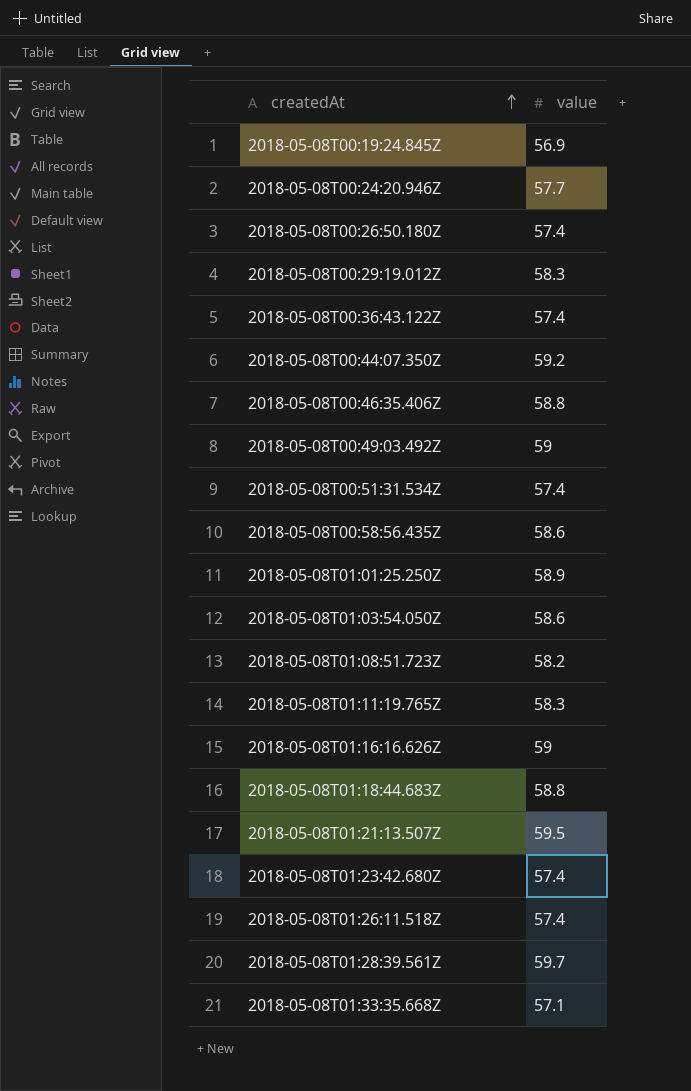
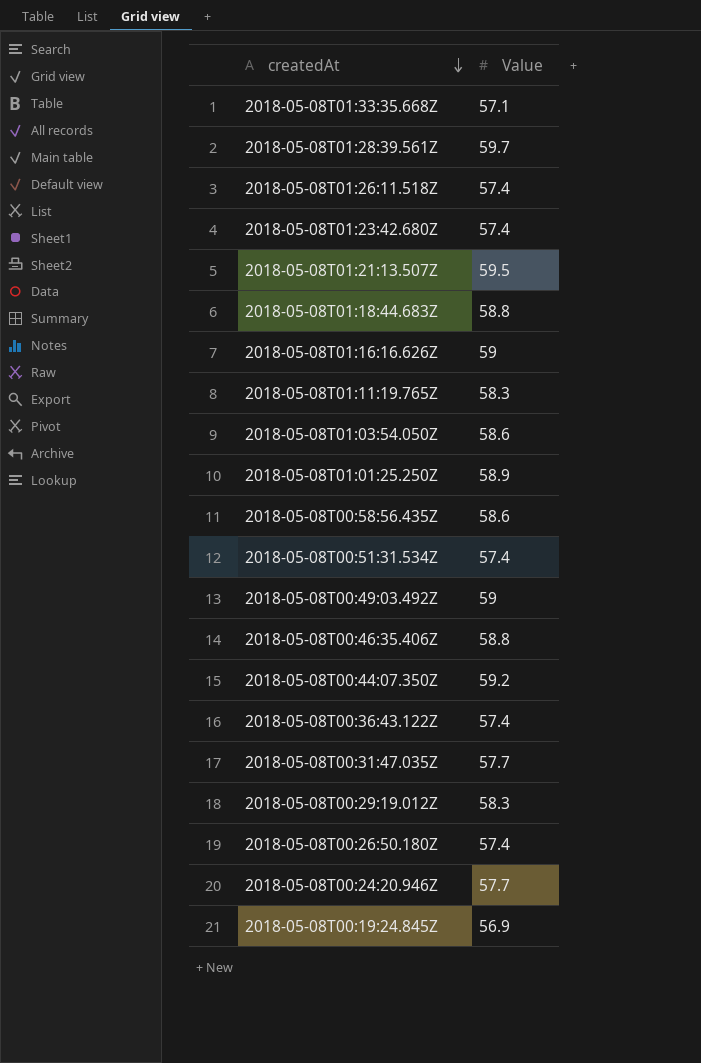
row order: createdAt ascending -> createdAt descending
column name: value -> Value
row 2018-05-08T01:08:51.723Z: 58.2 -> none
row 2018-05-08T00:31:47.035Z: none -> 57.7

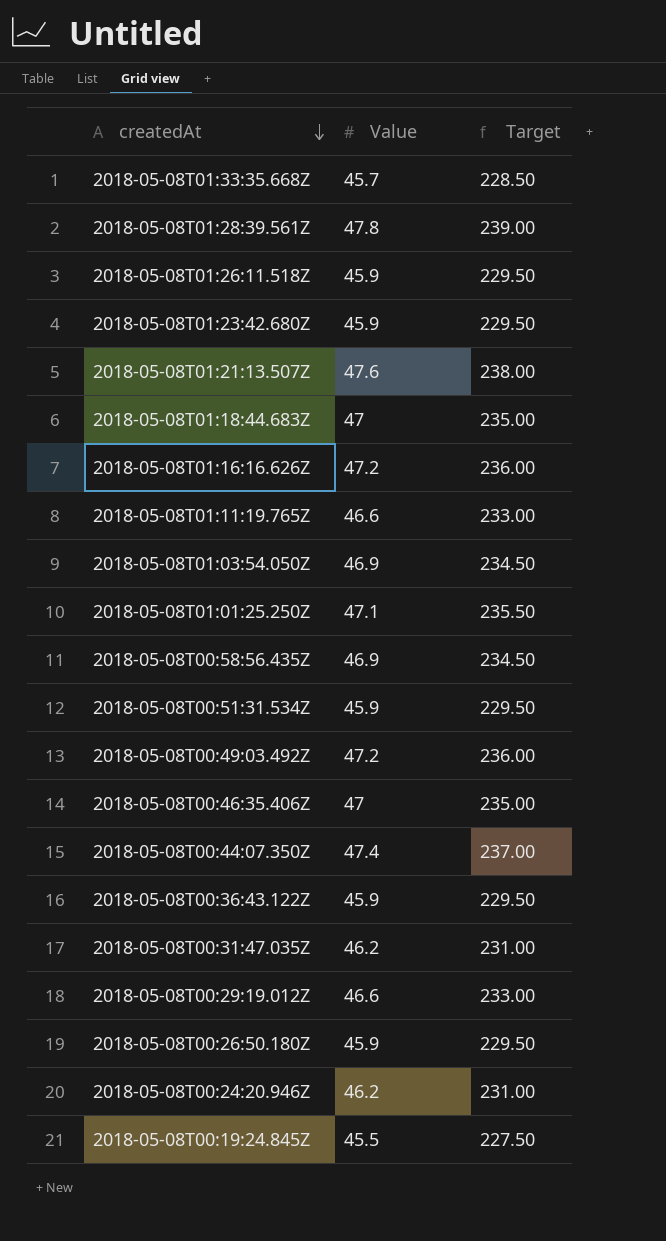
column Target | formula: none -> [Value] * 5
2018-05-08T01:33:35.668Z | Value: 57.1 -> 45.7
2018-05-08T01:28:39.561Z | Value: 59.7 -> 47.8
2018-05-08T01:26:11.518Z | Value: 57.4 -> 45.9
2018-05-08T01:23:42.680Z | Value: 57.4 -> 45.9
2018-05-08T01:21:13.507Z | Value: 59.5 -> 47.6
2018-05-08T01:18:44.683Z | Value: 58.8 -> 47
2018-05-08T01:16:16.626Z | Value: 59 -> 47.2
2018-05-08T01:11:19.765Z | Value: 58.3 -> 46.6
2018-05-08T01:03:54.050Z | Value: 58.6 -> 46.9
2018-05-08T01:01:25.250Z | Value: 58.9 -> 47.1
2018-05-08T00:58:56.435Z | Value: 58.6 -> 46.9
2018-05-08T00:51:31.534Z | Value: 57.4 -> 45.9
2018-05-08T00:49:03.492Z | Value: 59 -> 47.2
2018-05-08T00:46:35.406Z | Value: 58.8 -> 47
2018-05-08T00:44:07.350Z | Value: 59.2 -> 47.4
2018-05-08T00:36:43.122Z | Value: 57.4 -> 45.9
2018-05-08T00:31:47.035Z | Value: 57.7 -> 46.2
2018-05-08T00:29:19.012Z | Value: 58.3 -> 46.6
2018-05-08T00:26:50.180Z | Value: 57.4 -> 45.9
2018-05-08T00:24:20.946Z | Value: 57.7 -> 46.2
2018-05-08T00:19:24.845Z | Value: 56.9 -> 45.5

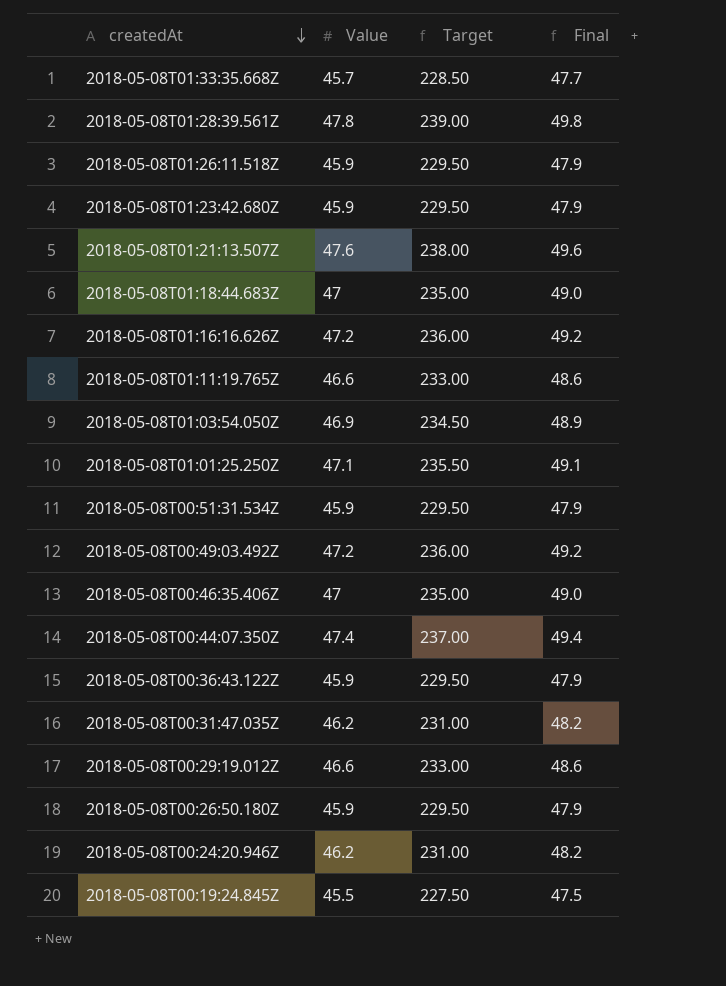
column Final | formula: none -> [Value] + 2
row 2018-05-08T00:58:56.435Z: 46.9 | 234.50 -> none

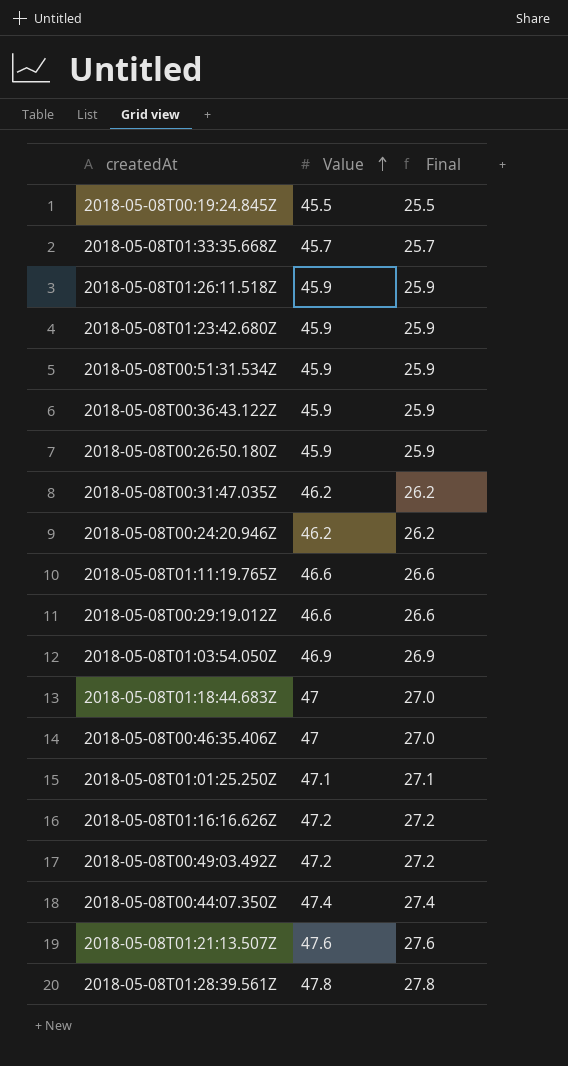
row order: createdAt descending -> Value ascending
column Target | formula: [Value] * 5 -> none
column Final | formula: [Value] + 2 -> [Value] - 20

